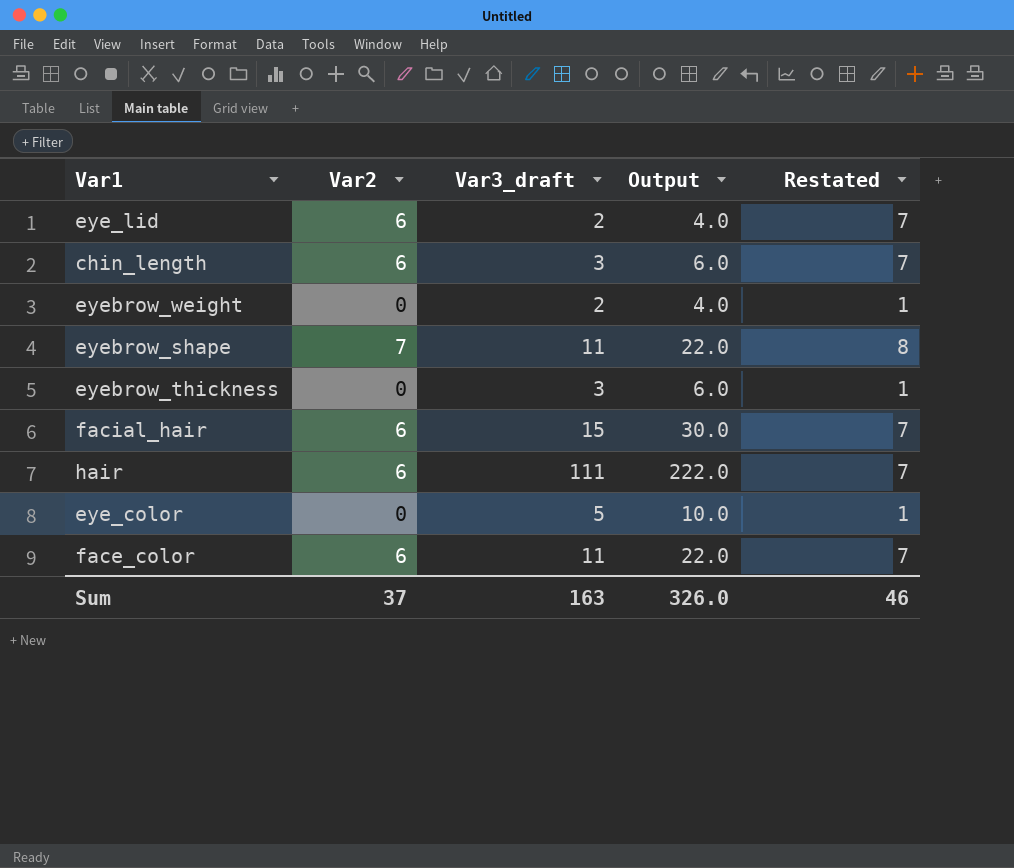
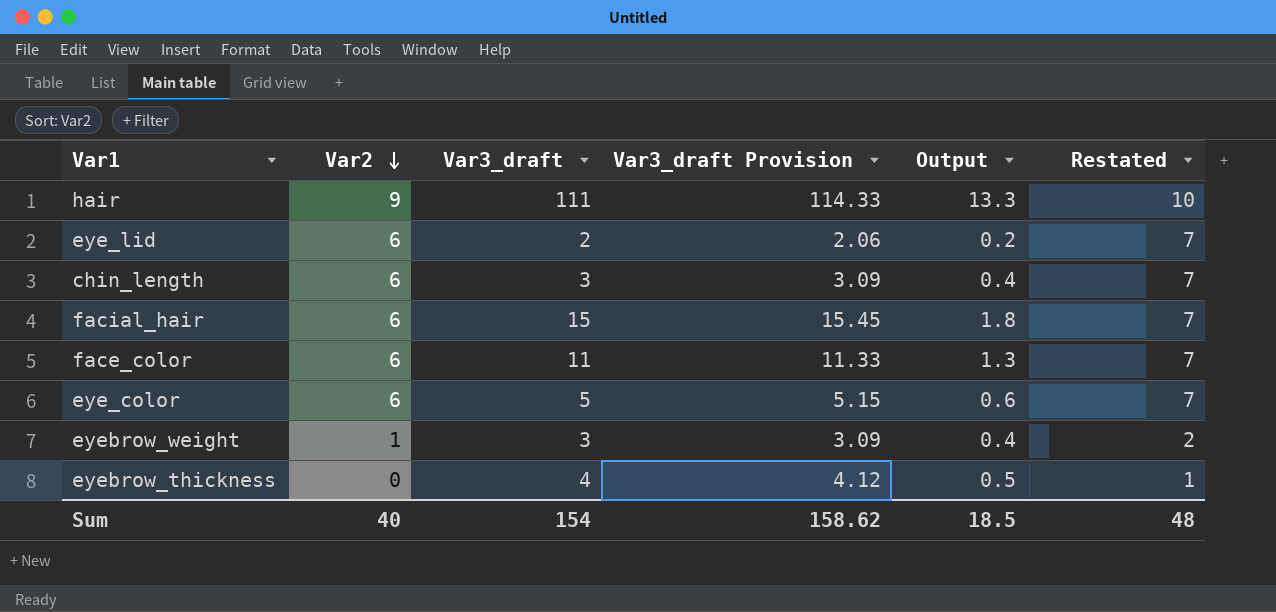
row order: none -> Var2 descending
column Var3_draft Provision | formula: none -> [Var3_draft] * 1.03
column Output | formula: [Var3_draft] * 2 -> [Var3_draft] * 0.12
row eyebrow_shape: 7 | 11 | 22.0 | 8 -> none
hair | Var2: 6 -> 9
hair | Restated: 7 -> 10
eye_color | Var2: 0 -> 6
eye_color | Restated: 1 -> 7
eyebrow_weight | Var2: 0 -> 1
eyebrow_weight | Var3_draft: 2 -> 3
eyebrow_weight | Restated: 1 -> 2
eyebrow_thickness | Var3_draft: 3 -> 4
Sum | Var2: 37 -> 40
Sum | Var3_draft: 163 -> 154
Sum | Output: 326.0 -> 18.5
Sum | Restated: 46 -> 48

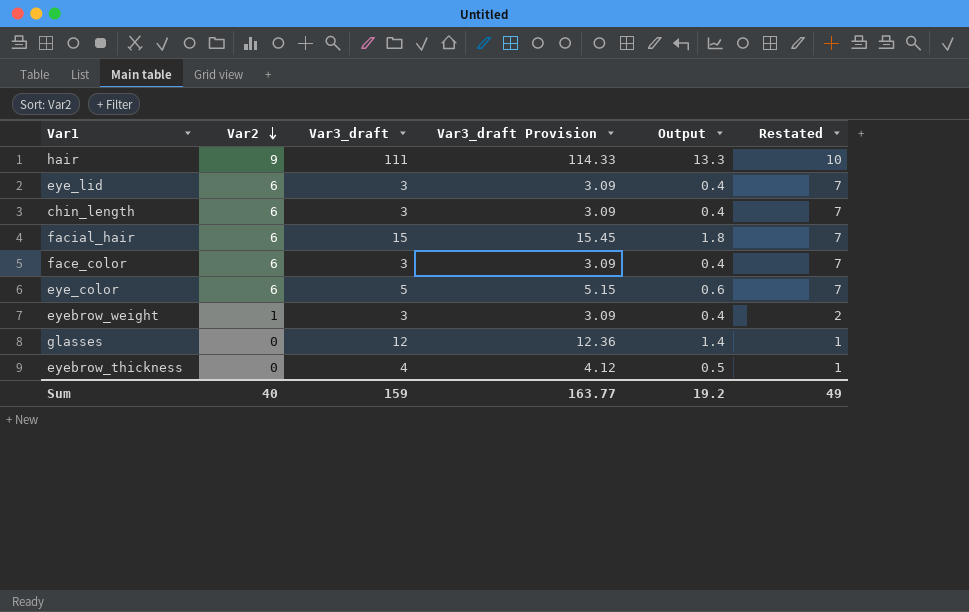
eye_lid | Var3_draft: 2 -> 3
eye_lid | Var3_draft Provision: 2.06 -> 3.09
eye_lid | Output: 0.2 -> 0.4
face_color | Var3_draft: 11 -> 3
face_color | Var3_draft Provision: 11.33 -> 3.09
face_color | Output: 1.3 -> 0.4
row glasses: none -> 0 | 12 | 12.36 | 1.4 | 1
Sum | Var3_draft: 154 -> 159
Sum | Var3_draft Provision: 158.62 -> 163.77
Sum | Output: 18.5 -> 19.2
Sum | Restated: 48 -> 49

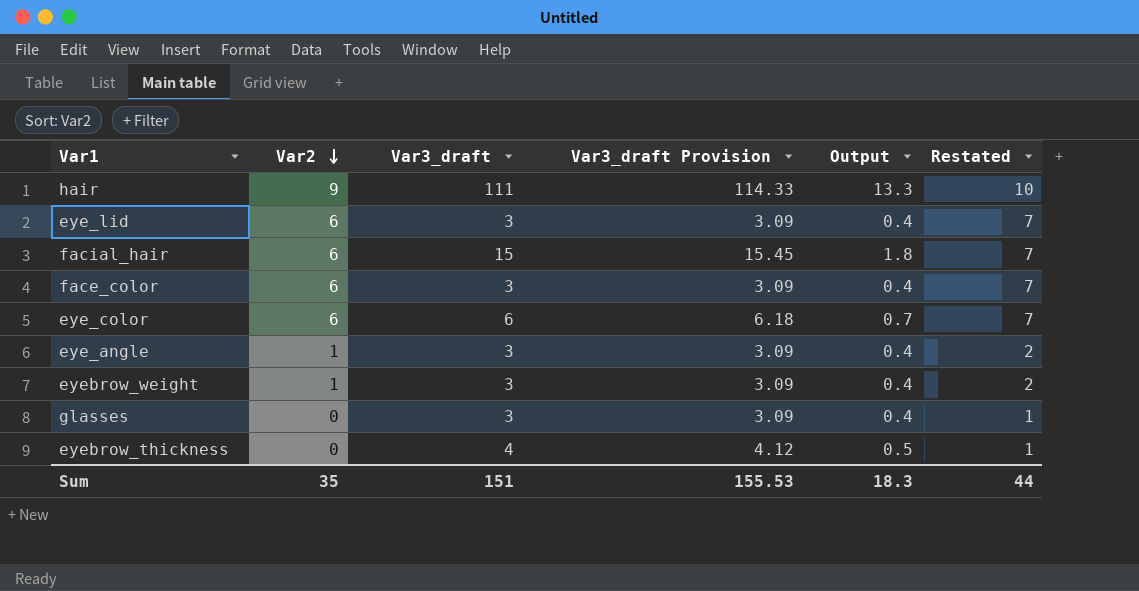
row chin_length: 6 | 3 | 3.09 | 0.4 | 7 -> none
eye_color | Var3_draft: 5 -> 6
eye_color | Var3_draft Provision: 5.15 -> 6.18
eye_color | Output: 0.6 -> 0.7
row eye_angle: none -> 1 | 3 | 3.09 | 0.4 | 2
glasses | Var3_draft: 12 -> 3
glasses | Var3_draft Provision: 12.36 -> 3.09
glasses | Output: 1.4 -> 0.4
Sum | Var2: 40 -> 35
Sum | Var3_draft: 159 -> 151
Sum | Var3_draft Provision: 163.77 -> 155.53
Sum | Output: 19.2 -> 18.3
Sum | Restated: 49 -> 44

